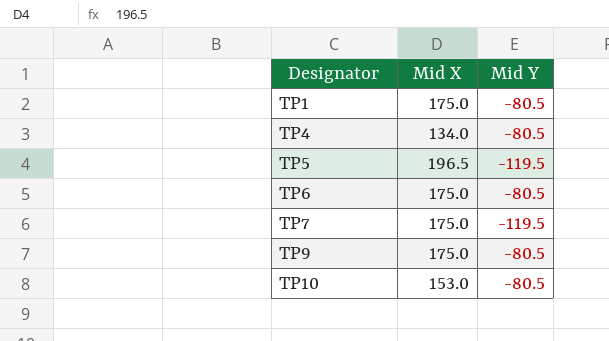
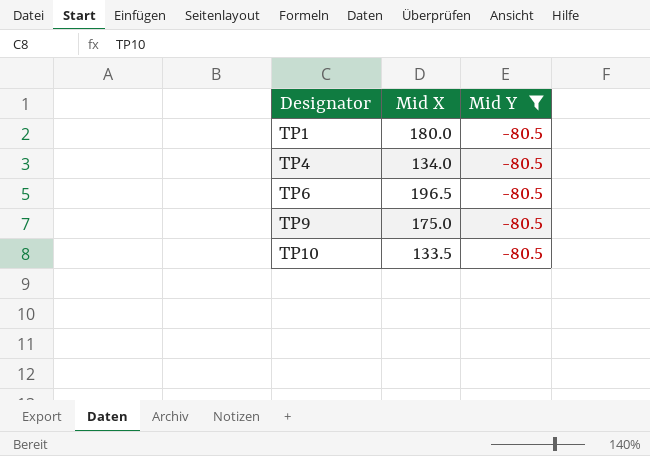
filter: none -> Mid Y = -80.5
TP1 | Mid X: 175.0 -> 180.0
TP6 | Mid X: 175.0 -> 196.5
TP10 | Mid X: 153.0 -> 133.5

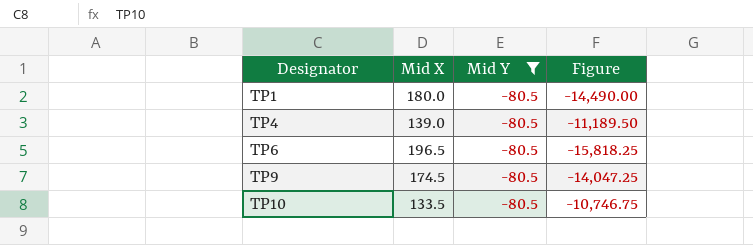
column Figure | formula: none -> [Mid X] * [Mid Y]
TP4 | Mid X: 134.0 -> 139.0
TP9 | Mid X: 175.0 -> 174.5

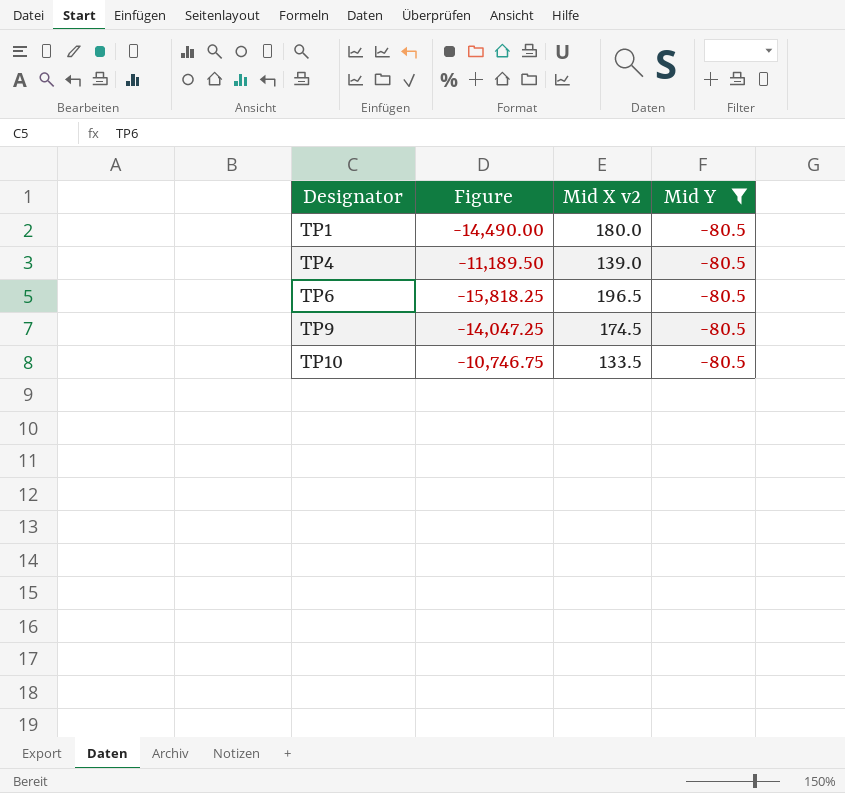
column Figure | position: 4 -> 2
column name: Mid X -> Mid X v2

